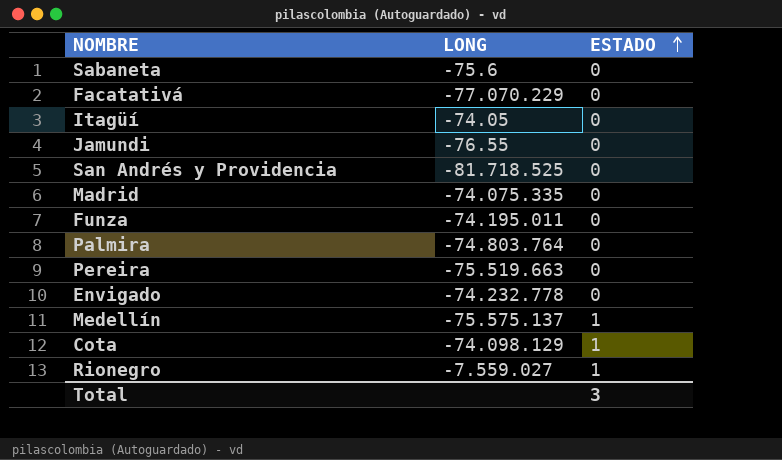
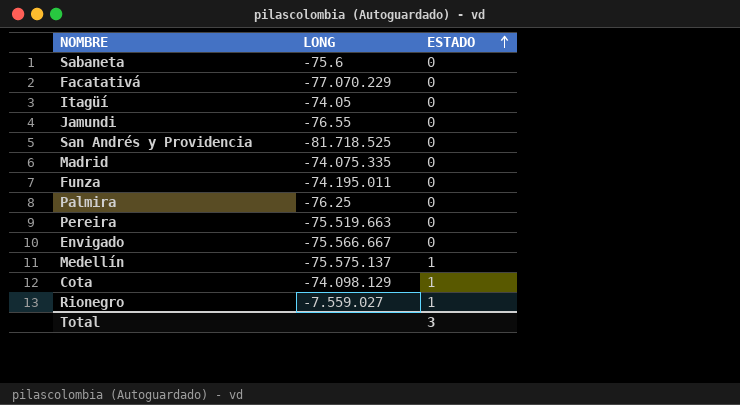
Palmira | LONG: -74.803.764 -> -76.25
Envigado | LONG: -74.232.778 -> -75.566.667

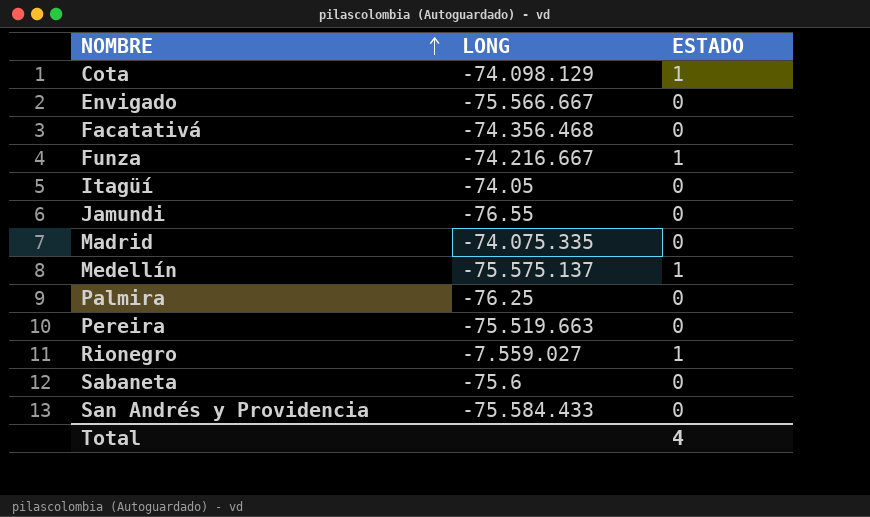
row order: ESTADO ascending -> NOMBRE ascending
Facatativá | LONG: -77.070.229 -> -74.356.468
Funza | LONG: -74.195.011 -> -74.216.667
Funza | ESTADO: 0 -> 1
San Andrés y Providencia | LONG: -81.718.525 -> -75.584.433
Total | ESTADO: 3 -> 4

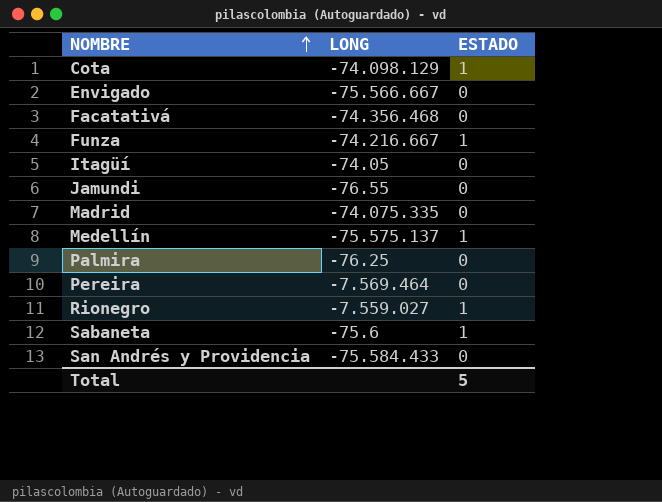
Pereira | LONG: -75.519.663 -> -7.569.464
Sabaneta | ESTADO: 0 -> 1
Total | ESTADO: 4 -> 5

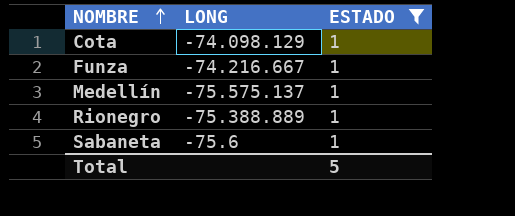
filter: none -> ESTADO = 1
Rionegro | LONG: -7.559.027 -> -75.388.889

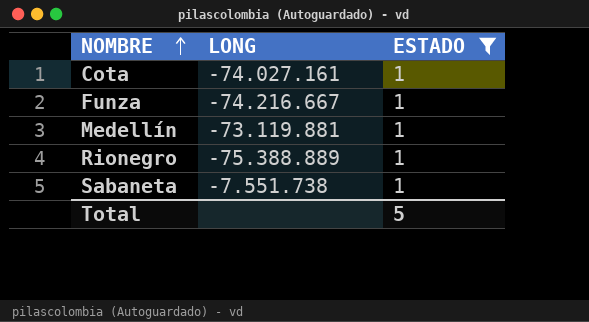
Cota | LONG: -74.098.129 -> -74.027.161
Medellín | LONG: -75.575.137 -> -73.119.881
Sabaneta | LONG: -75.6 -> -7.551.738

